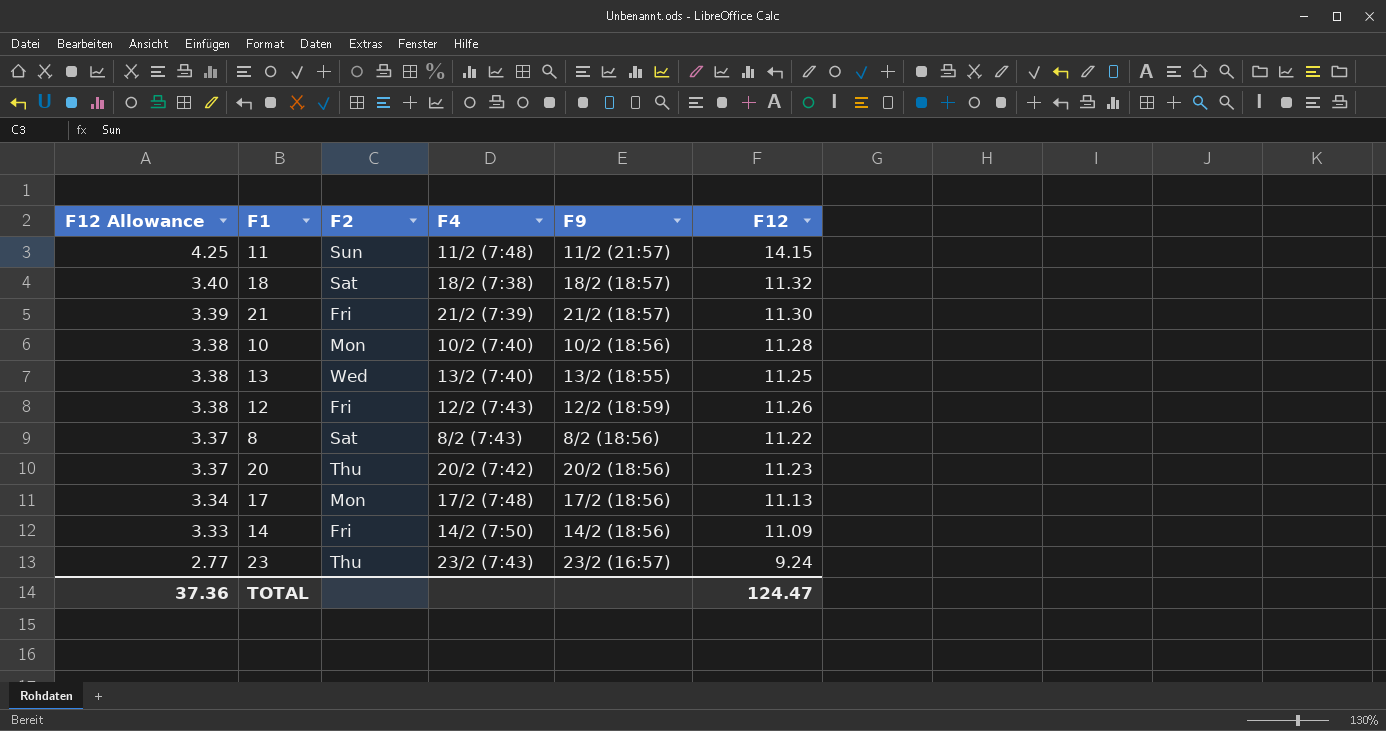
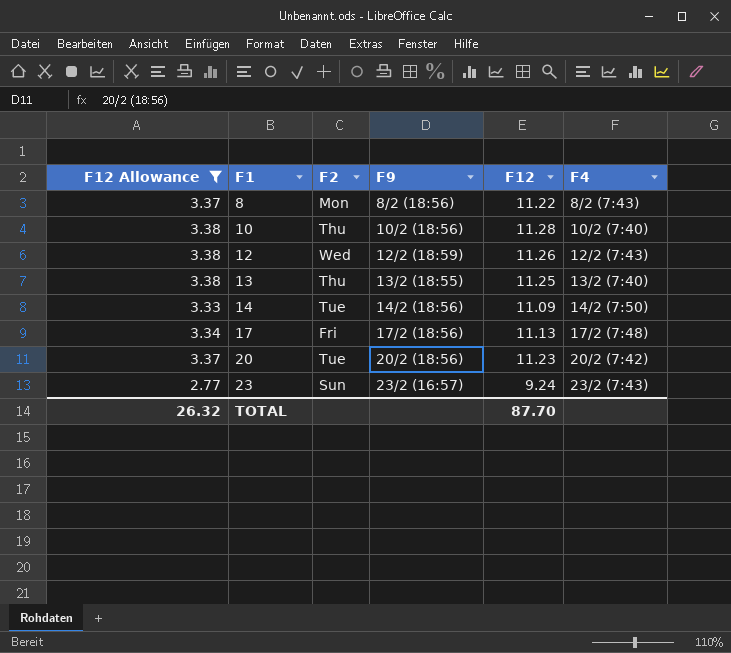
filter: none -> F12 Allowance <= 3.38
row order: F12 Allowance descending -> F1 ascending
column F4 | position: 4 -> 6
8 | F2: Sat -> Mon
10 | F2: Mon -> Thu
12 | F2: Fri -> Wed
13 | F2: Wed -> Thu
14 | F2: Fri -> Tue
17 | F2: Mon -> Fri
20 | F2: Thu -> Tue
23 | F2: Thu -> Sun
TOTAL | F12 Allowance: 37.36 -> 26.32
TOTAL | F12: 124.47 -> 87.70

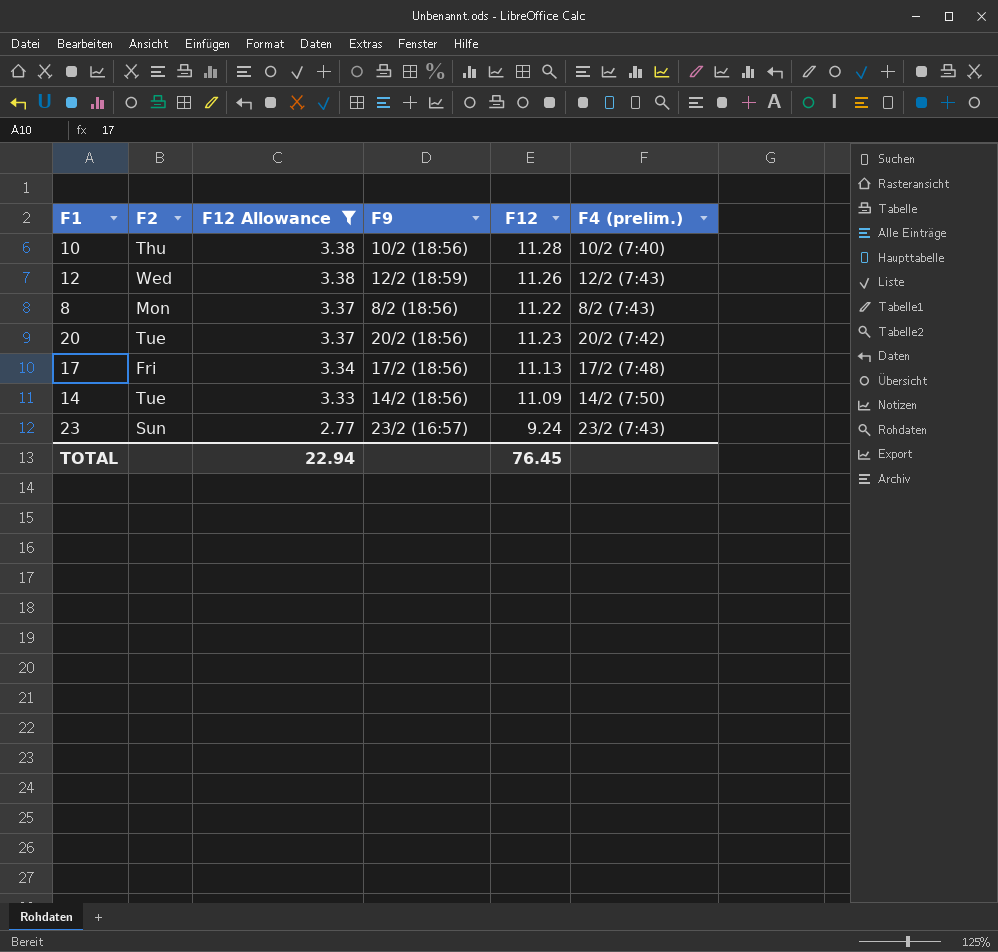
row order: F1 ascending -> F12 Allowance descending
column F12 Allowance | position: 1 -> 3
column name: F4 -> F4 (prelim.)
row 13: 3.38 | Thu | 13/2 (18:55) | 11.25 | 13/2 (7:40) -> none
TOTAL | F12 Allowance: 26.32 -> 22.94
TOTAL | F12: 87.70 -> 76.45

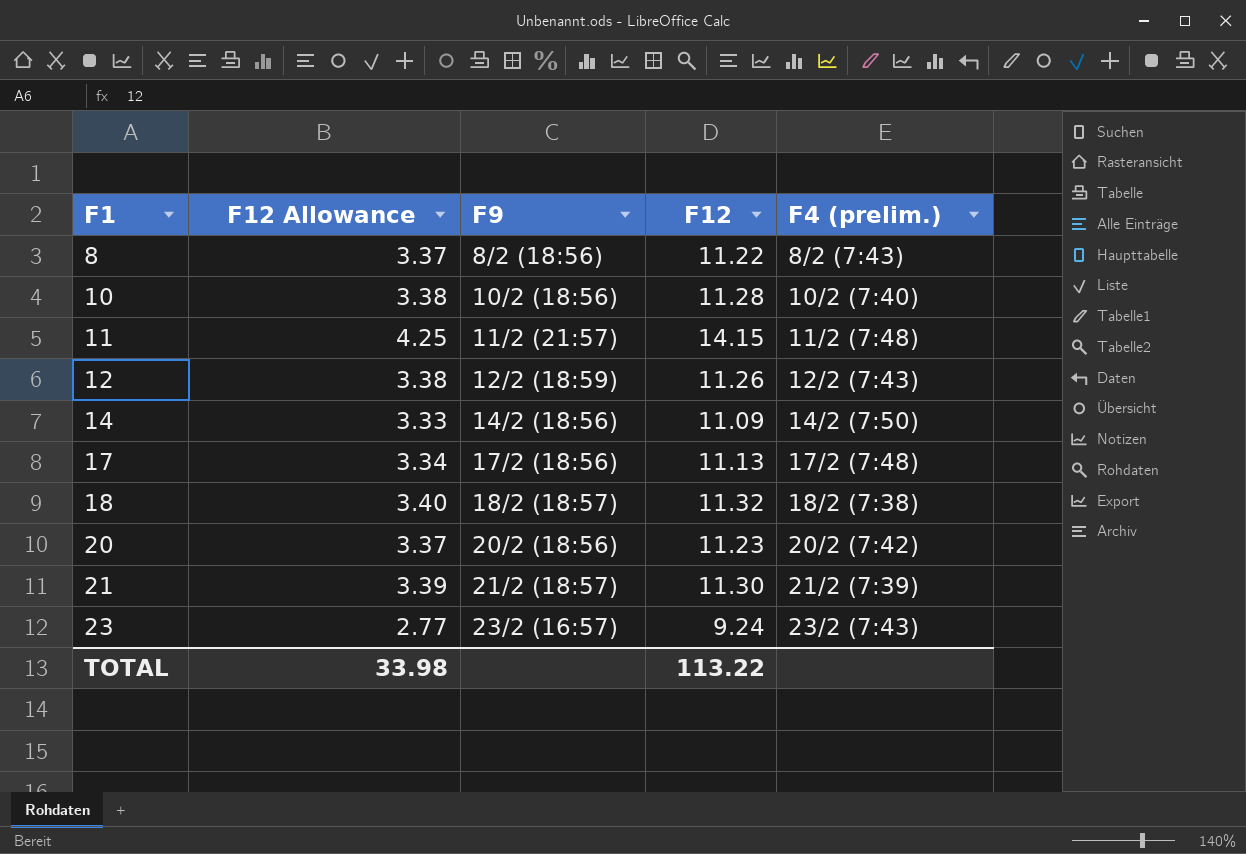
filter: F12 Allowance <= 3.38 -> none
row order: F12 Allowance descending -> F1 ascending
column F2 | position: 2 -> none
TOTAL | F12 Allowance: 22.94 -> 33.98
TOTAL | F12: 76.45 -> 113.22

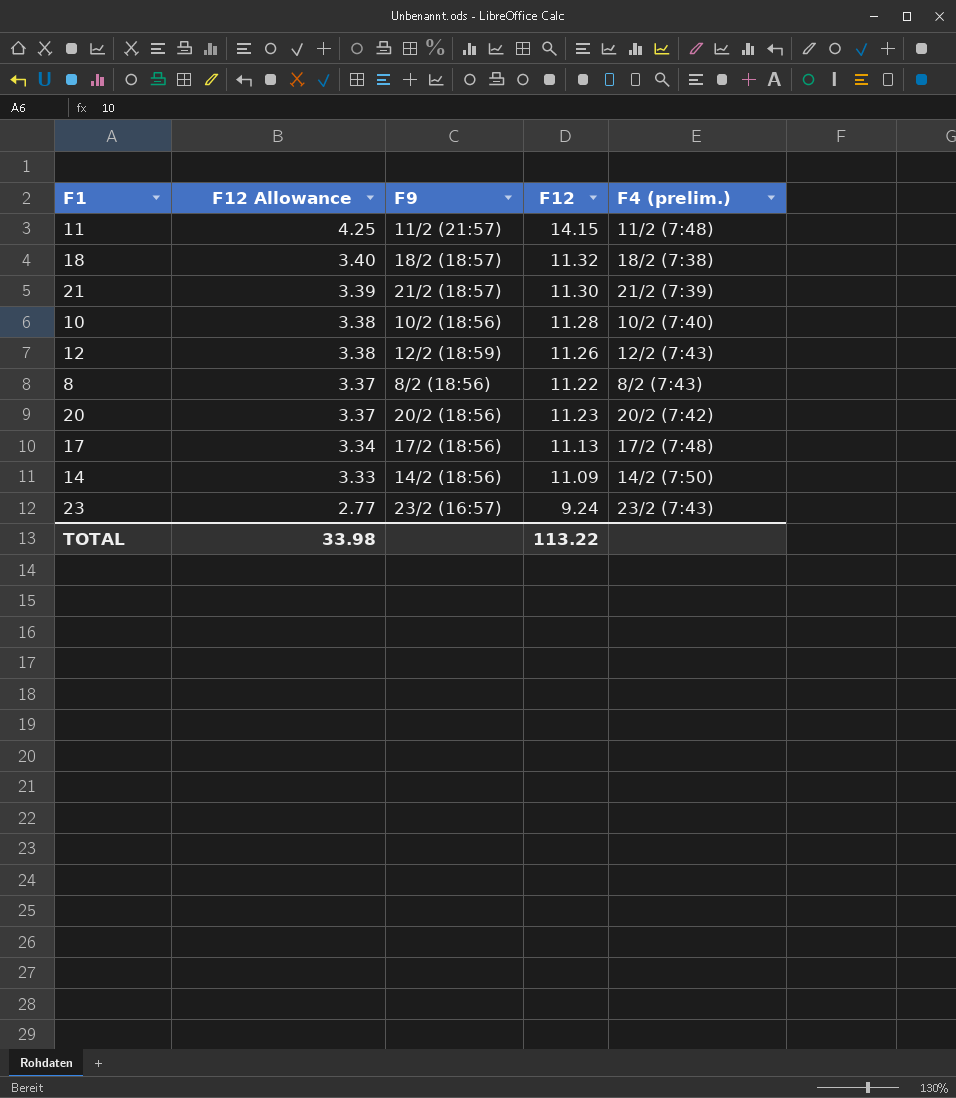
row order: F1 ascending -> F12 Allowance descending

